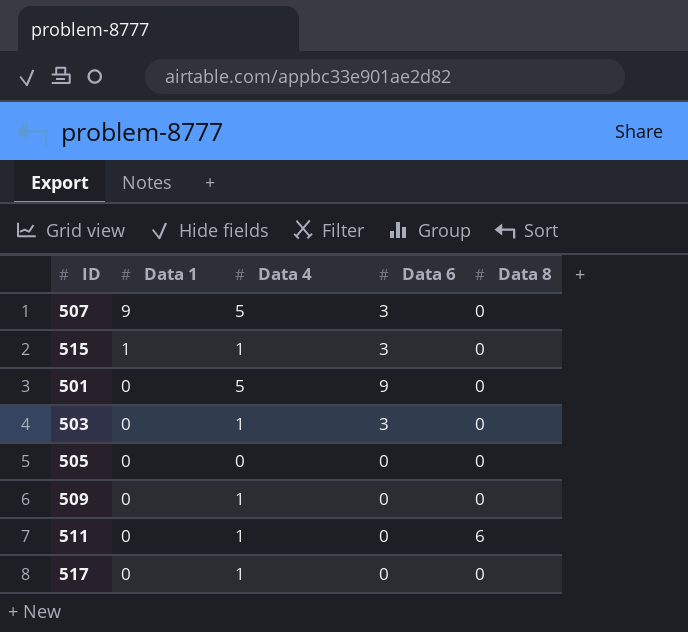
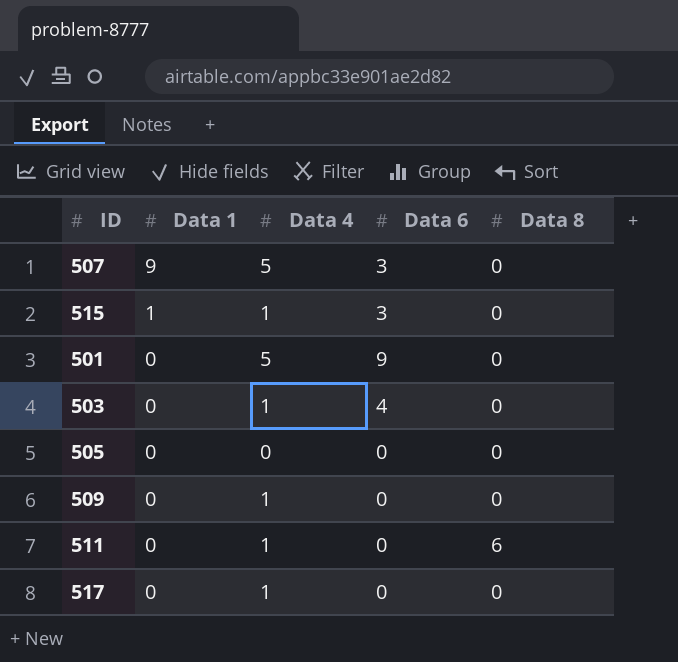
503 | Data 6: 3 -> 4

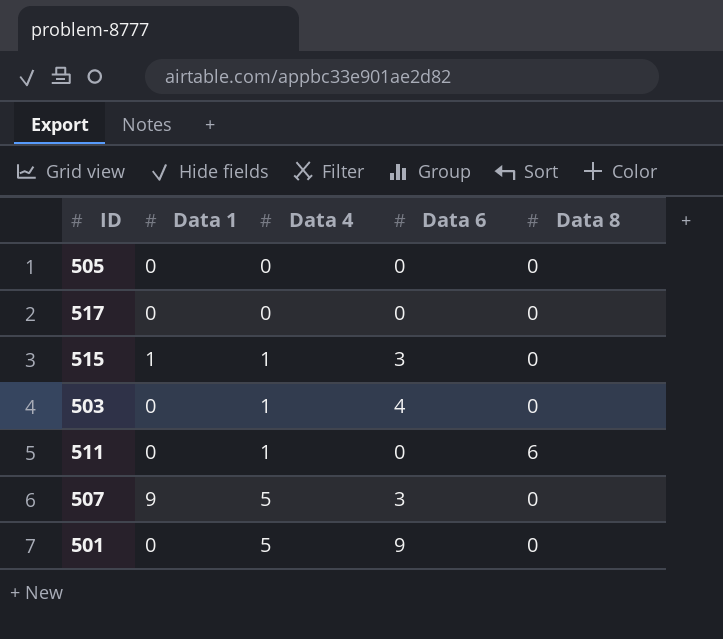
row order: Data 1 descending -> Data 4 ascending
row 509: 0 | 1 | 0 | 0 -> none
517 | Data 4: 1 -> 0

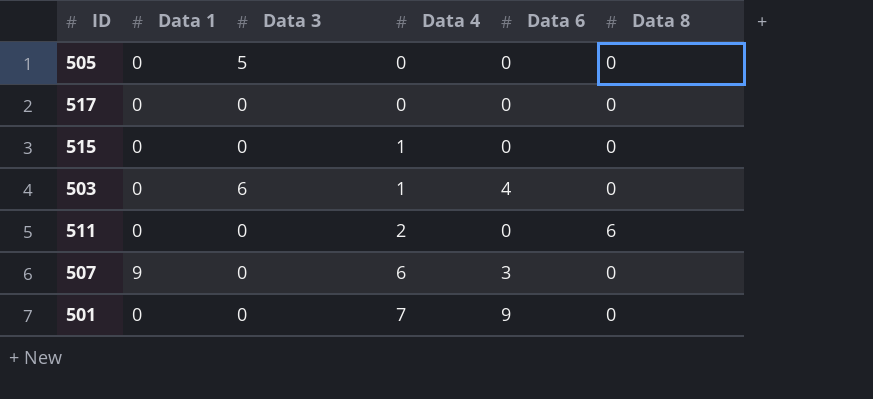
column Data 3 | position: none -> 3
515 | Data 1: 1 -> 0
515 | Data 6: 3 -> 0
511 | Data 4: 1 -> 2
507 | Data 4: 5 -> 6
501 | Data 4: 5 -> 7

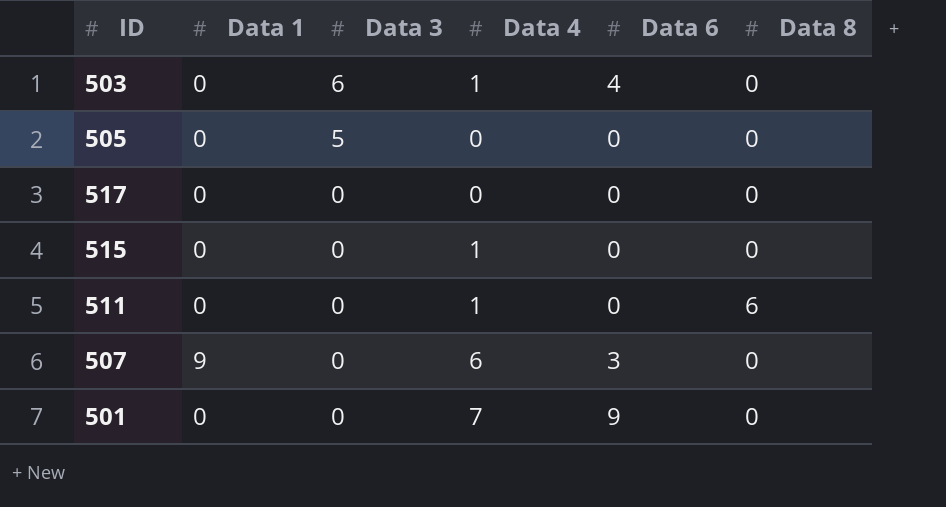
row order: Data 4 ascending -> Data 3 descending
511 | Data 4: 2 -> 1

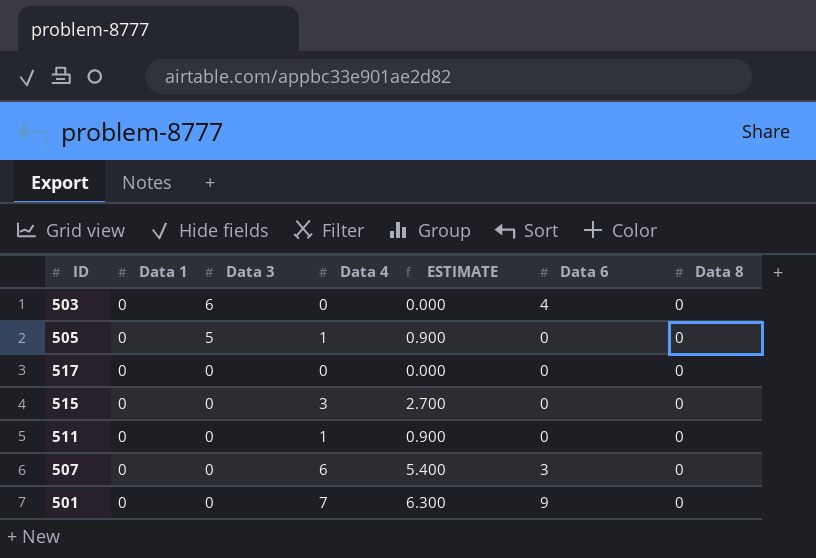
column ESTIMATE | formula: none -> [Data 4] * 0.9
503 | Data 4: 1 -> 0
505 | Data 4: 0 -> 1
515 | Data 4: 1 -> 3
511 | Data 8: 6 -> 0
507 | Data 1: 9 -> 0

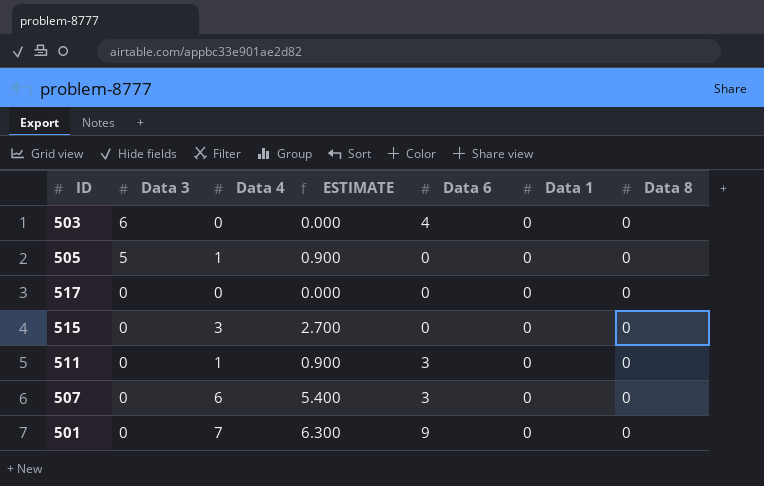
column Data 1 | position: 2 -> 6
511 | Data 6: 0 -> 3

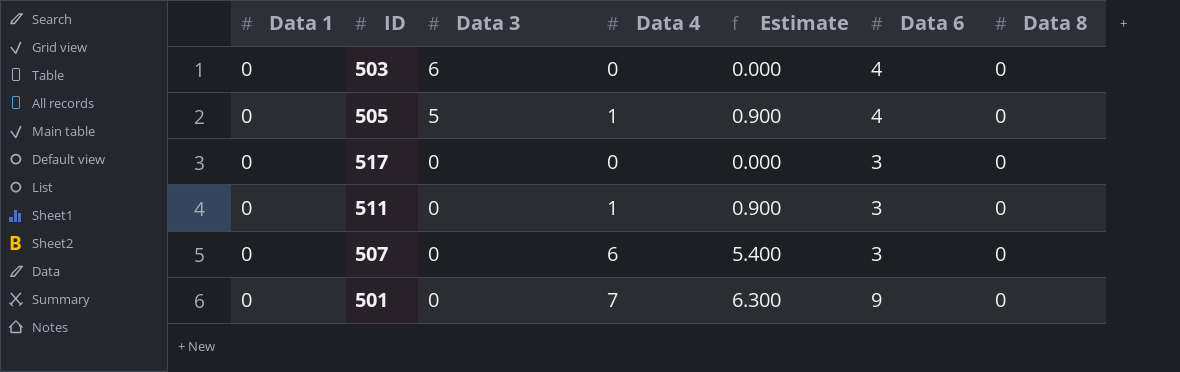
column Data 1 | position: 6 -> 1
column name: ESTIMATE -> Estimate
row 515: 0 | 3 | 2.700 | 0 | 0 | 0 -> none
505 | Data 6: 0 -> 4
517 | Data 6: 0 -> 3

